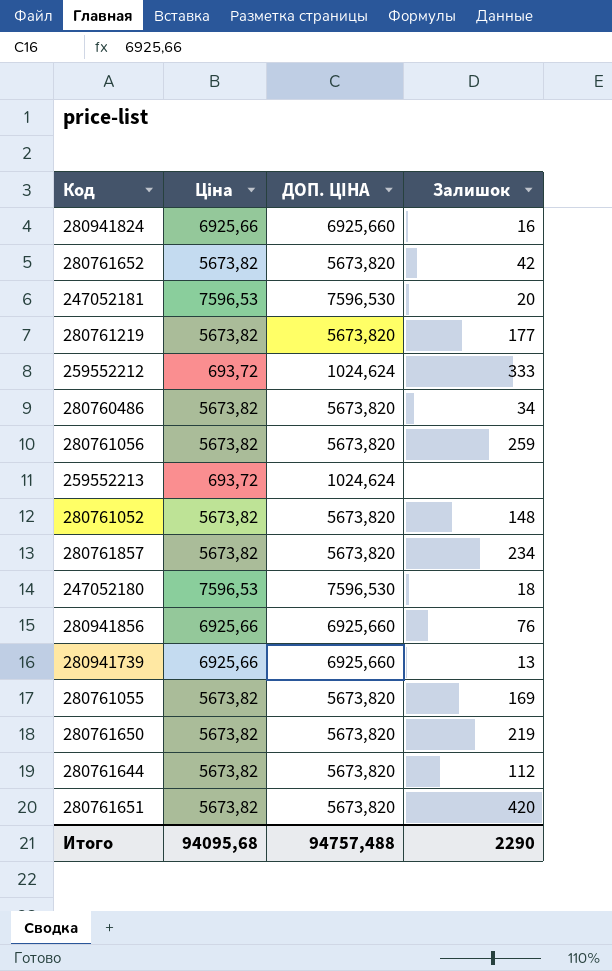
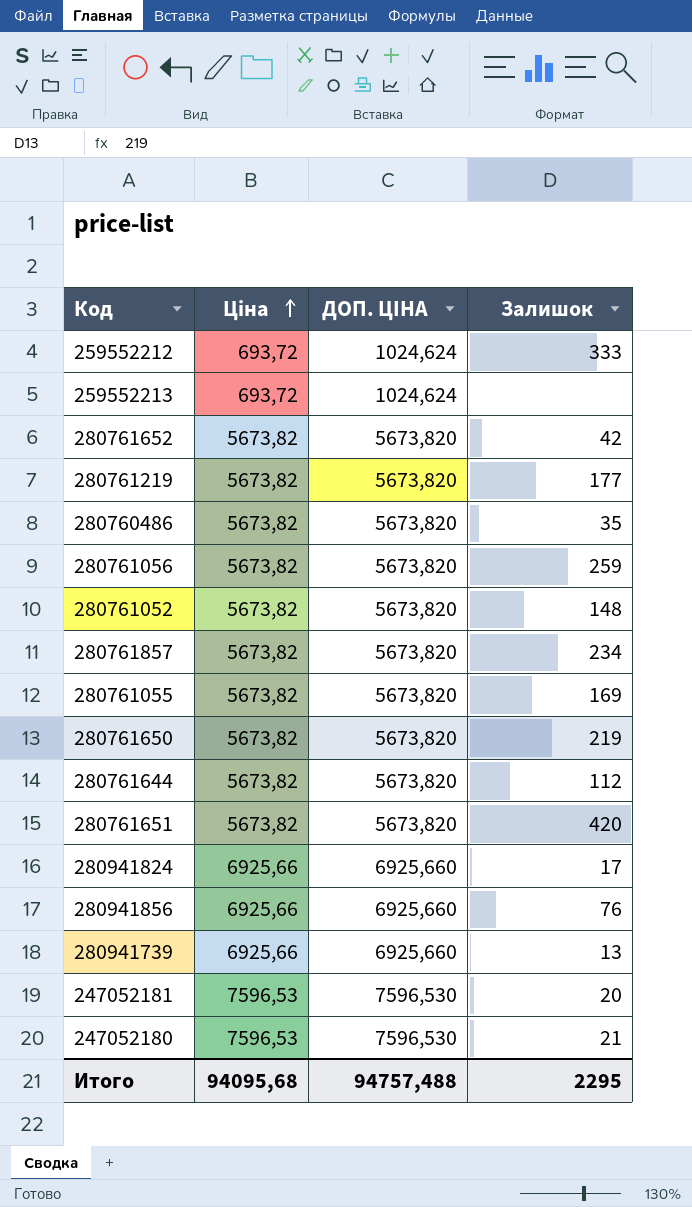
row order: none -> Ціна ascending
280760486 | Залишок: 34 -> 35
280941824 | Залишок: 16 -> 17
247052180 | Залишок: 18 -> 21
Итого | Залишок: 2290 -> 2295

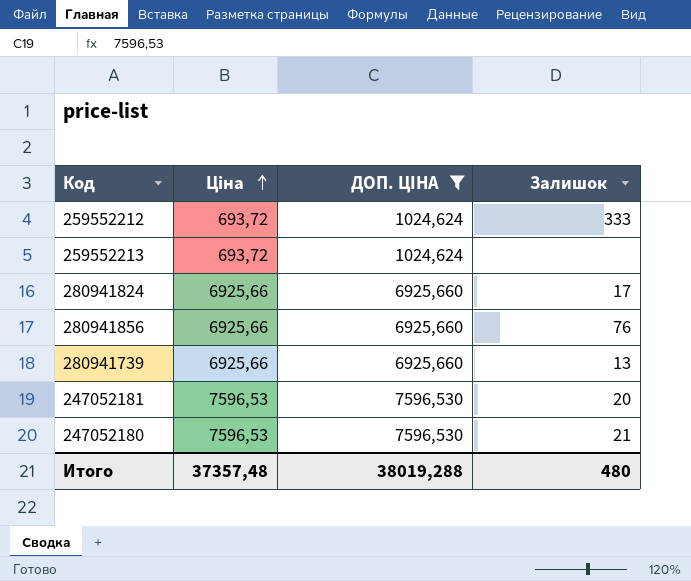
filter: none -> ДОП. ЦІНА != 5673,820
Итого | Ціна: 94095,68 -> 37357,48
Итого | ДОП. ЦІНА: 94757,488 -> 38019,288
Итого | Залишок: 2295 -> 480

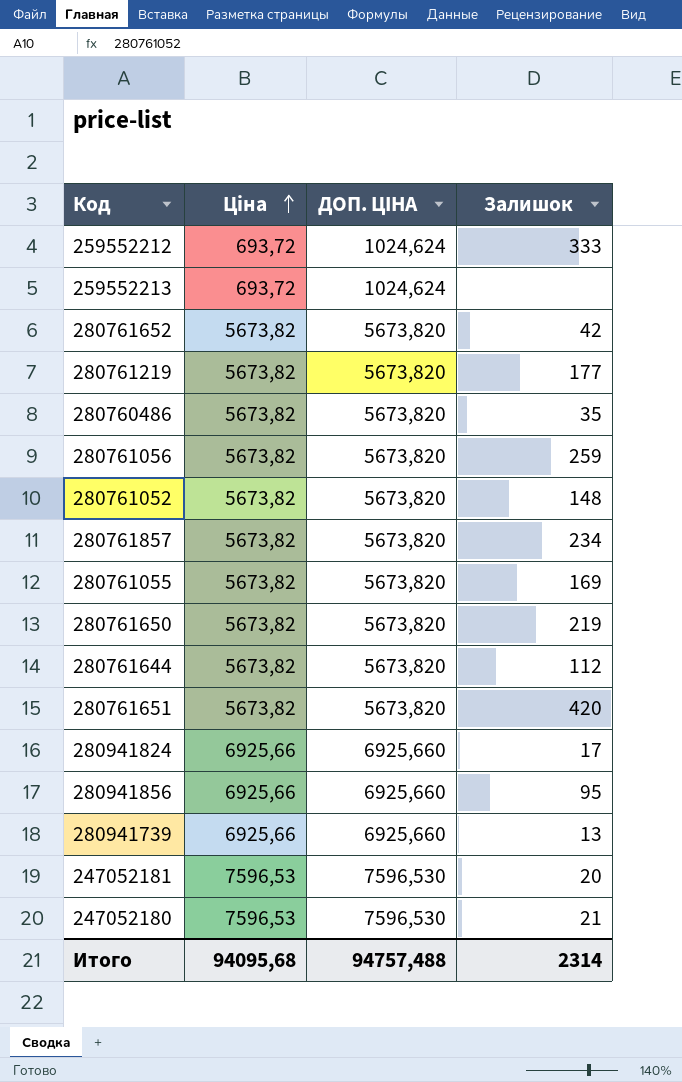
filter: ДОП. ЦІНА != 5673,820 -> none
280941856 | Залишок: 76 -> 95
Итого | Ціна: 37357,48 -> 94095,68
Итого | ДОП. ЦІНА: 38019,288 -> 94757,488
Итого | Залишок: 480 -> 2314

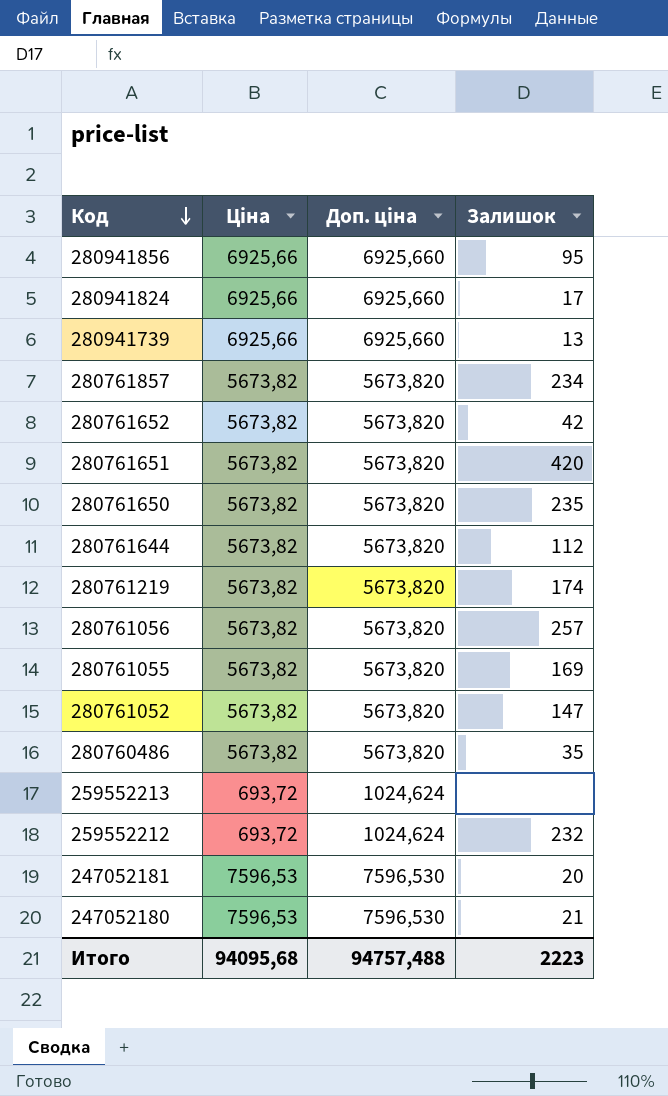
row order: Ціна ascending -> Код descending
column name: ДОП. ЦІНА -> Доп. ціна
280761650 | Залишок: 219 -> 235
280761219 | Залишок: 177 -> 174
280761056 | Залишок: 259 -> 257
280761052 | Залишок: 148 -> 147
259552212 | Залишок: 333 -> 232
Итого | Залишок: 2314 -> 2223

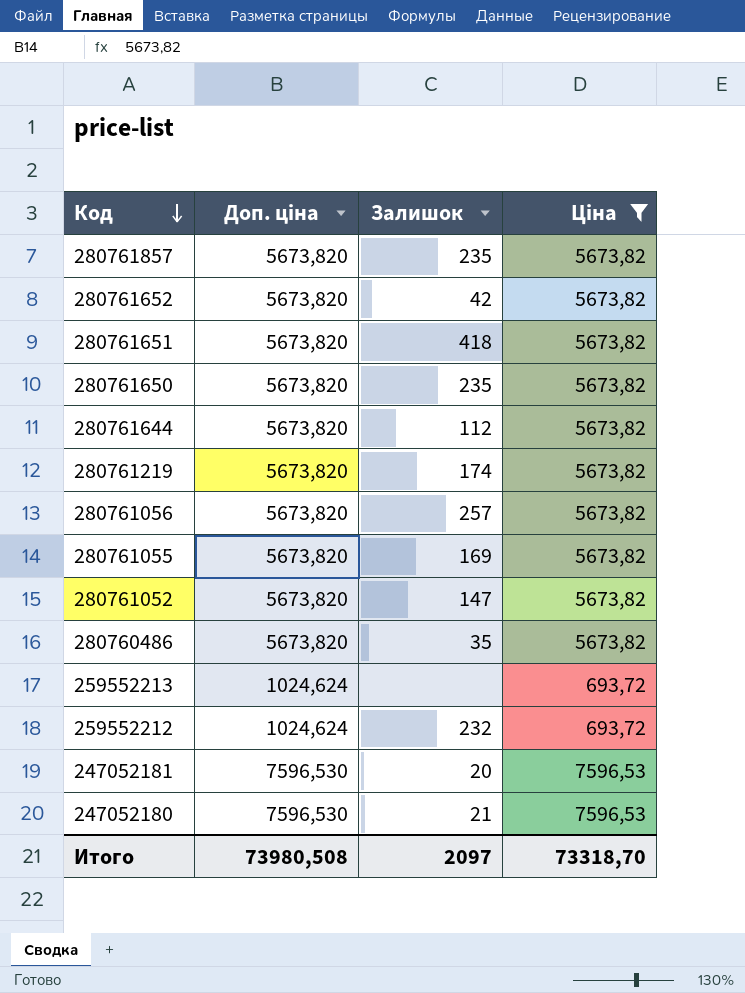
filter: none -> Ціна != 6925,66
column Ціна | position: 2 -> 4
280761857 | Залишок: 234 -> 235
280761651 | Залишок: 420 -> 418
Итого | Доп. ціна: 94757,488 -> 73980,508
Итого | Залишок: 2223 -> 2097
Итого | Ціна: 94095,68 -> 73318,70

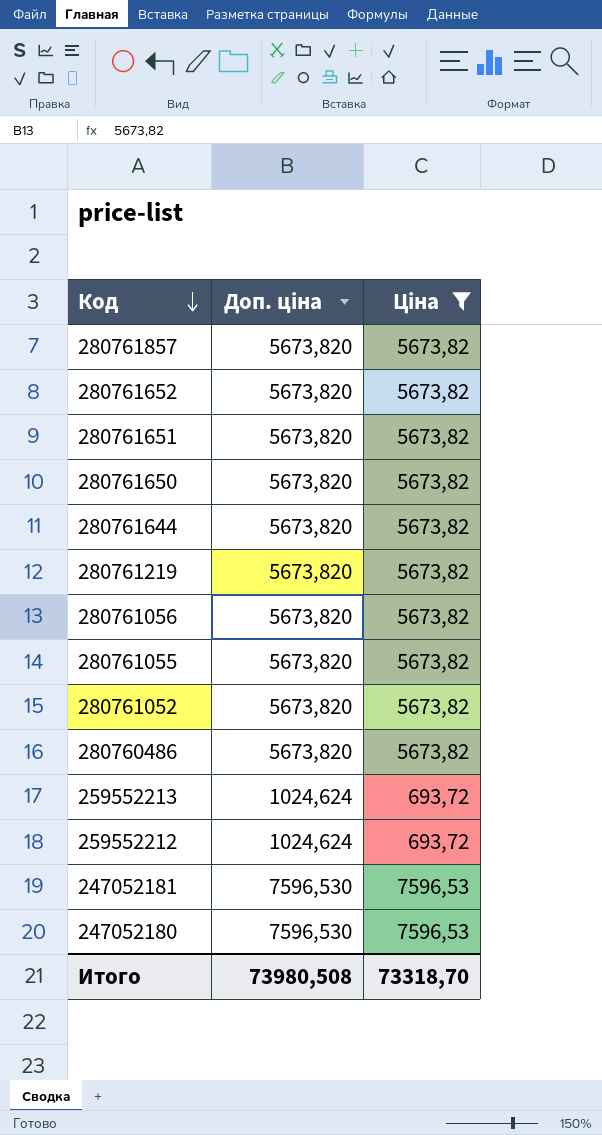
column Залишок | position: 3 -> none

